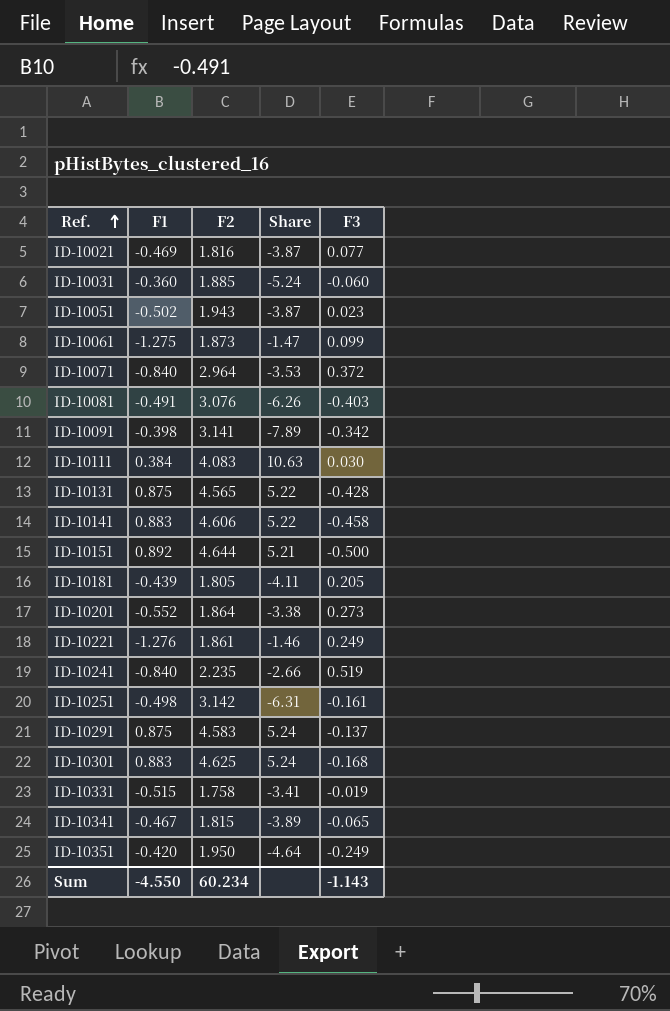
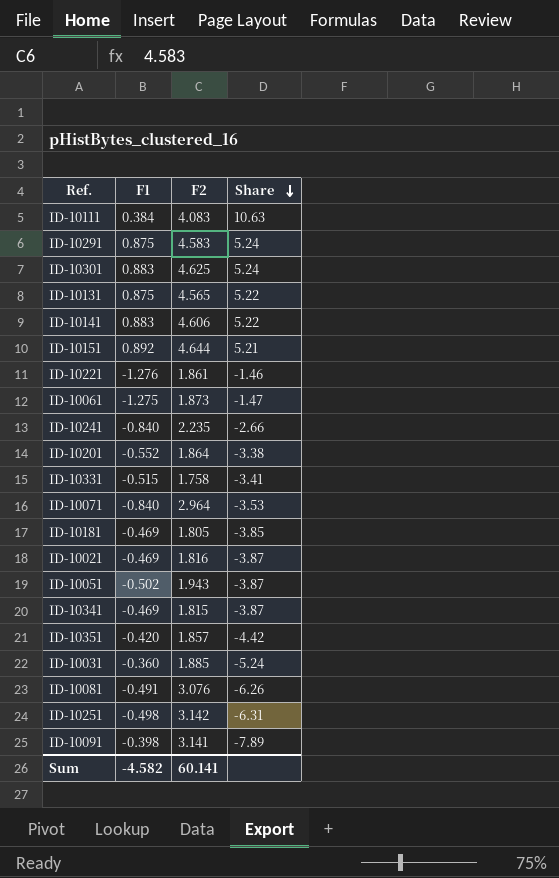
row order: Ref. ascending -> Share descending
column F3 | position: 5 -> none
ID-10181 | F1: -0.439 -> -0.469
ID-10181 | Share: -4.11 -> -3.85
ID-10341 | F1: -0.467 -> -0.469
ID-10341 | Share: -3.89 -> -3.87
ID-10351 | F2: 1.950 -> 1.857
ID-10351 | Share: -4.64 -> -4.42
Sum | F1: -4.550 -> -4.582
Sum | F2: 60.234 -> 60.141

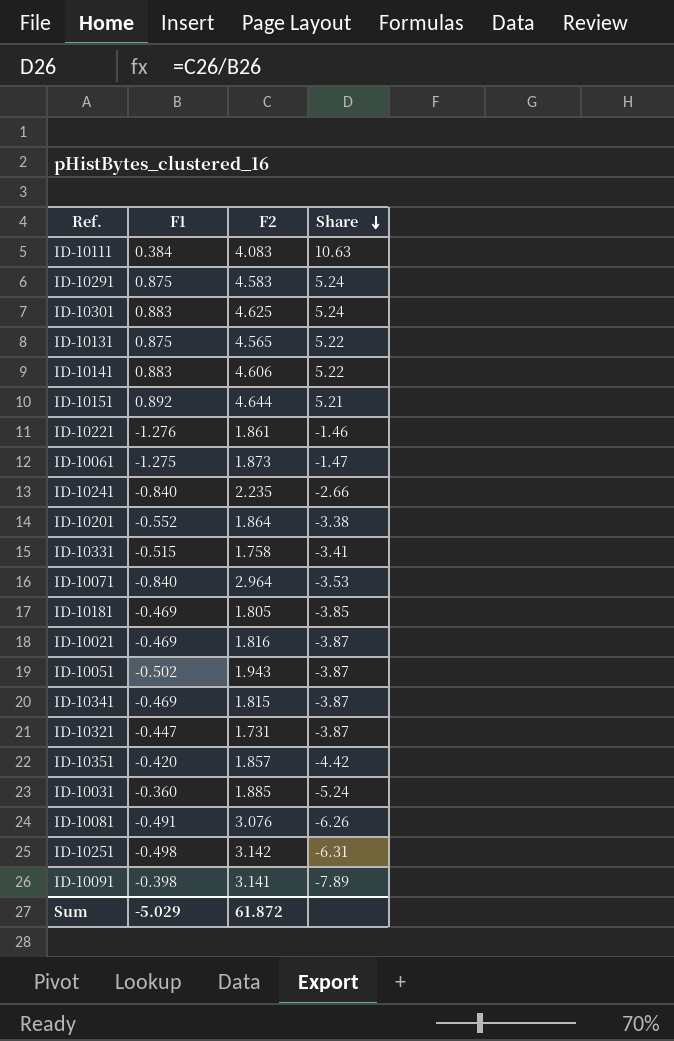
row ID-10321: none -> -0.447 | 1.731 | -3.87
Sum | F1: -4.582 -> -5.029
Sum | F2: 60.141 -> 61.872

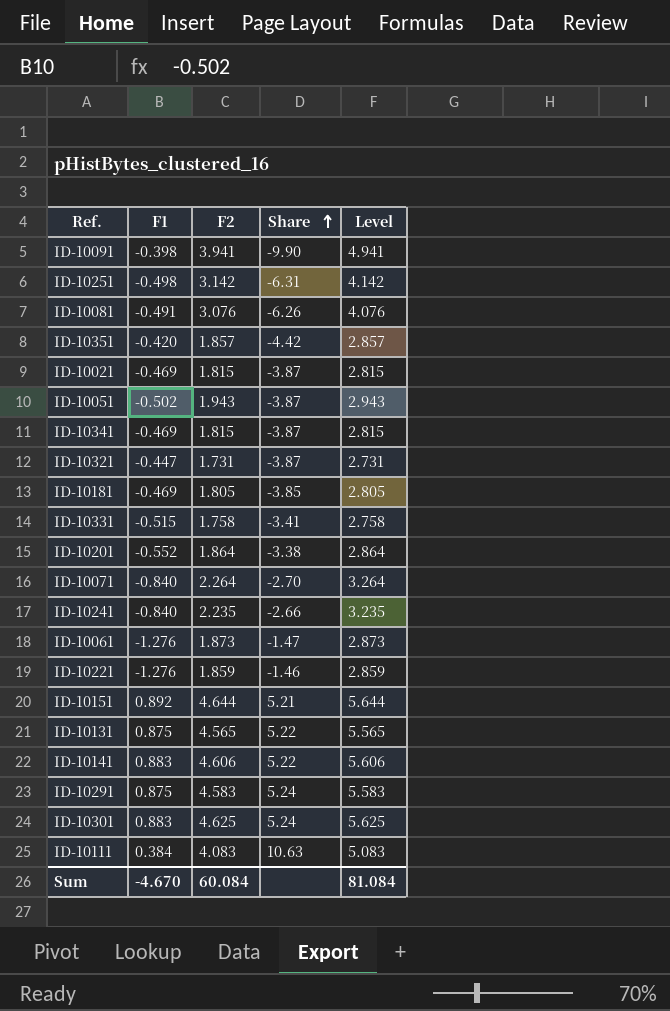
row order: Share descending -> Share ascending
column Level | formula: none -> [F2] + 1
row ID-10031: -0.360 | 1.885 | -5.24 -> none
ID-10091 | F2: 3.141 -> 3.941
ID-10091 | Share: -7.89 -> -9.90
ID-10021 | F2: 1.816 -> 1.815
ID-10071 | F2: 2.964 -> 2.264
ID-10071 | Share: -3.53 -> -2.70
ID-10061 | F1: -1.275 -> -1.276
ID-10221 | F2: 1.861 -> 1.859
Sum | F1: -5.029 -> -4.670
Sum | F2: 61.872 -> 60.084

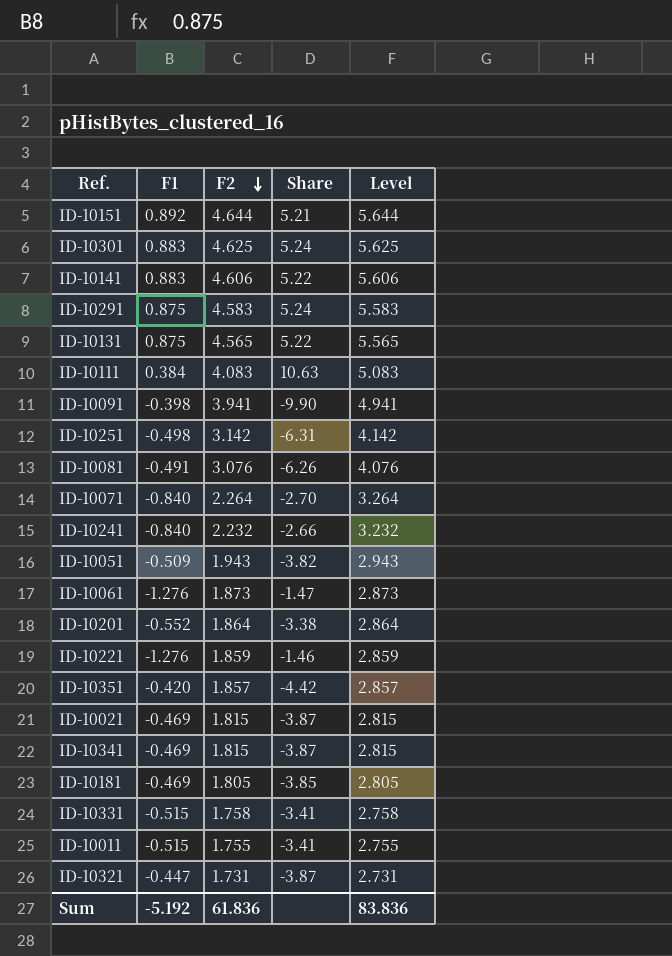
row order: Share ascending -> F2 descending
ID-10241 | F2: 2.235 -> 2.232
ID-10241 | Level: 3.235 -> 3.232
ID-10051 | F1: -0.502 -> -0.509
ID-10051 | Share: -3.87 -> -3.82
row ID-10011: none -> -0.515 | 1.755 | -3.41 | 2.755
Sum | F1: -4.670 -> -5.192
Sum | F2: 60.084 -> 61.836
Sum | Level: 81.084 -> 83.836

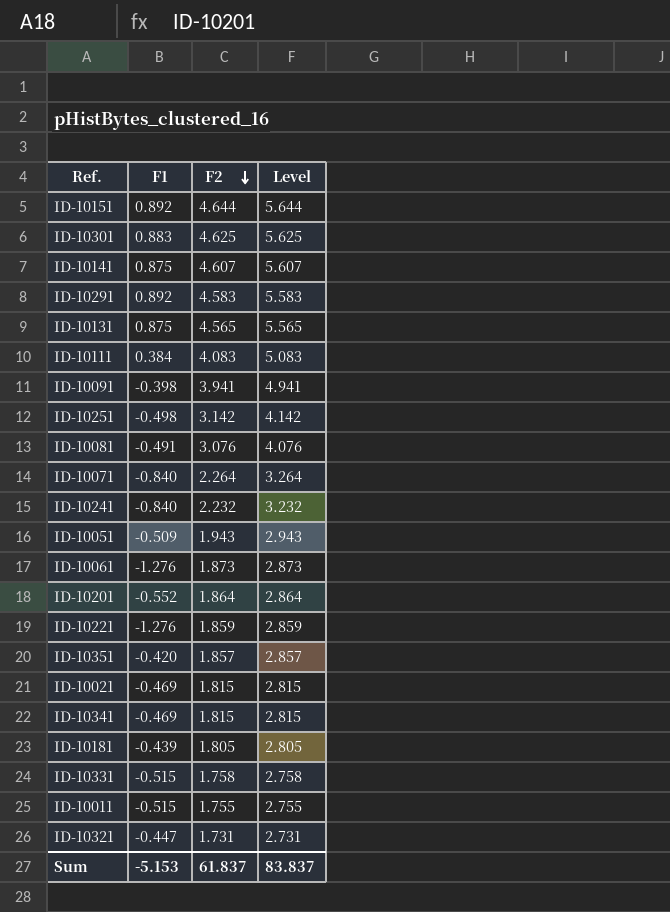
column Share | formula: [F2] / [F1] -> none
ID-10141 | F1: 0.883 -> 0.875
ID-10141 | F2: 4.606 -> 4.607
ID-10141 | Level: 5.606 -> 5.607
ID-10291 | F1: 0.875 -> 0.892
ID-10181 | F1: -0.469 -> -0.439
Sum | F1: -5.192 -> -5.153
Sum | F2: 61.836 -> 61.837
Sum | Level: 83.836 -> 83.837

